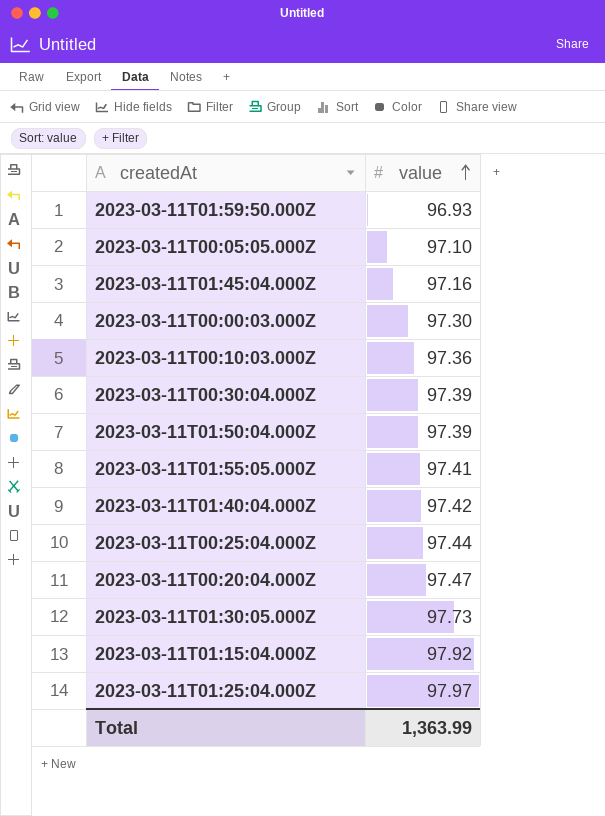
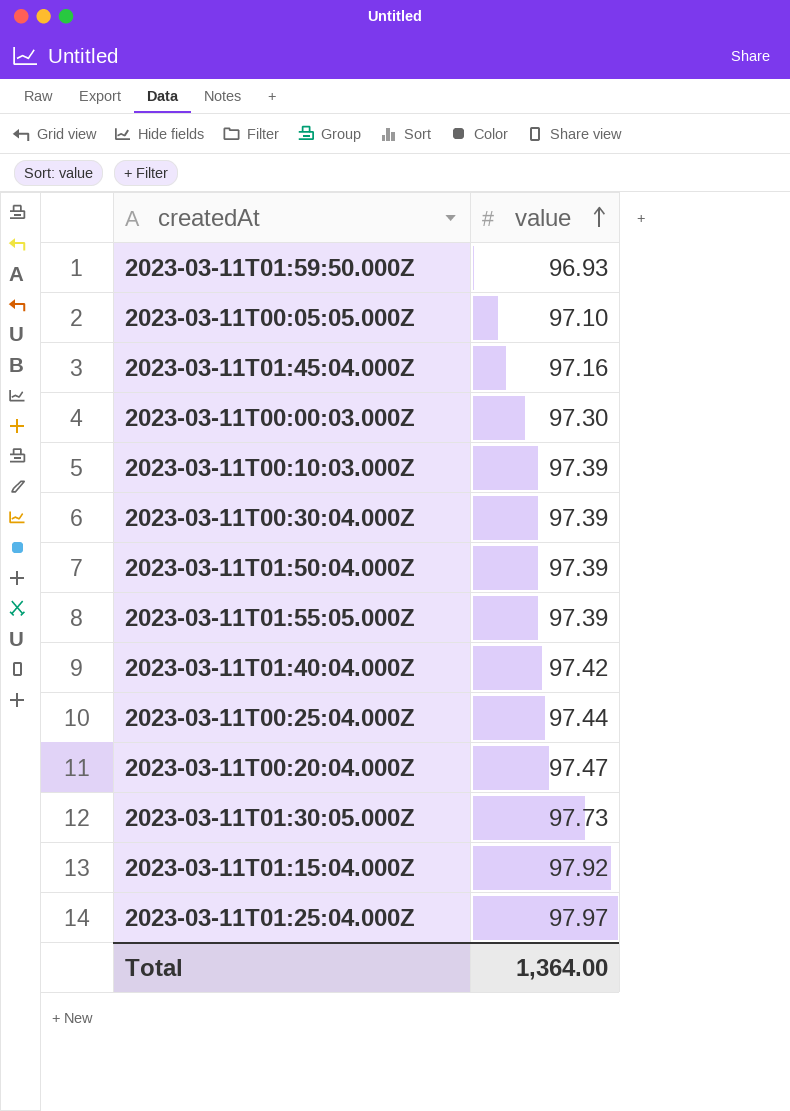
2023-03-11T00:10:03.000Z | value: 97.36 -> 97.39
2023-03-11T01:55:05.000Z | value: 97.41 -> 97.39
Total | value: 1,363.99 -> 1,364.00

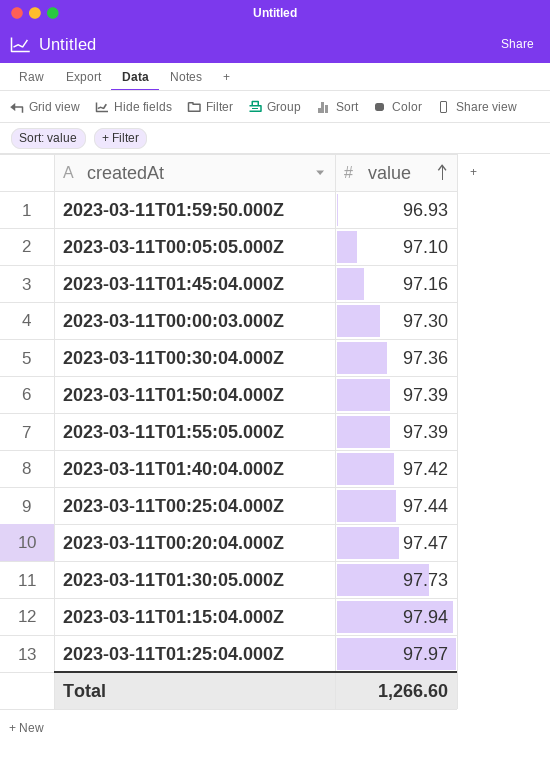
row 2023-03-11T00:10:03.000Z: 97.39 -> none
2023-03-11T00:30:04.000Z | value: 97.39 -> 97.36
2023-03-11T01:15:04.000Z | value: 97.92 -> 97.94
Total | value: 1,364.00 -> 1,266.60

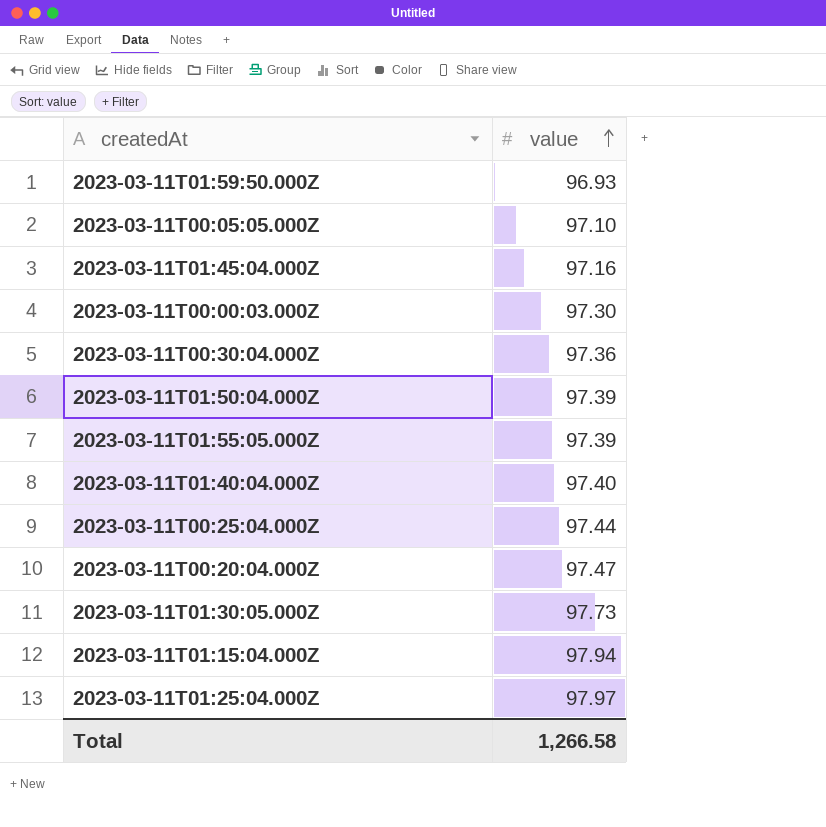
2023-03-11T01:40:04.000Z | value: 97.42 -> 97.40
Total | value: 1,266.60 -> 1,266.58

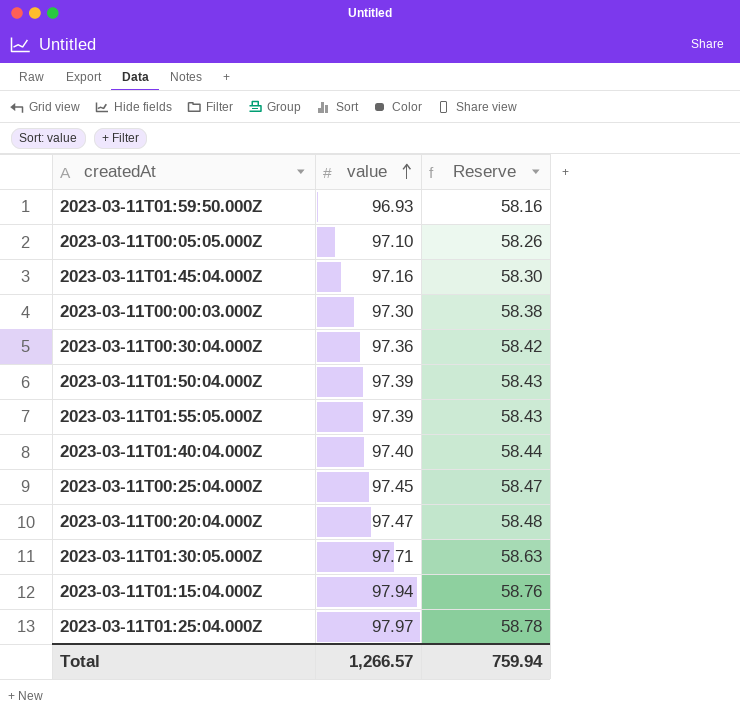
column Reserve | formula: none -> [value] * 0.6
2023-03-11T00:25:04.000Z | value: 97.44 -> 97.45
2023-03-11T01:30:05.000Z | value: 97.73 -> 97.71
Total | value: 1,266.58 -> 1,266.57

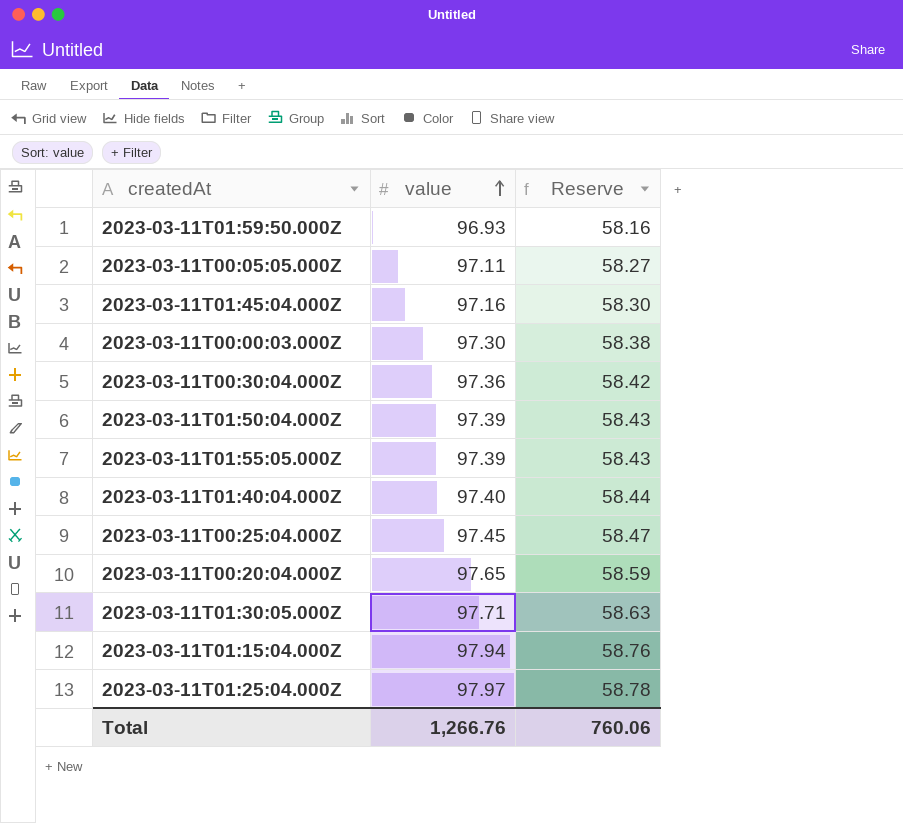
2023-03-11T00:05:05.000Z | value: 97.10 -> 97.11
2023-03-11T00:05:05.000Z | Reserve: 58.26 -> 58.27
2023-03-11T00:20:04.000Z | value: 97.47 -> 97.65
2023-03-11T00:20:04.000Z | Reserve: 58.48 -> 58.59
Total | value: 1,266.57 -> 1,266.76
Total | Reserve: 759.94 -> 760.06

